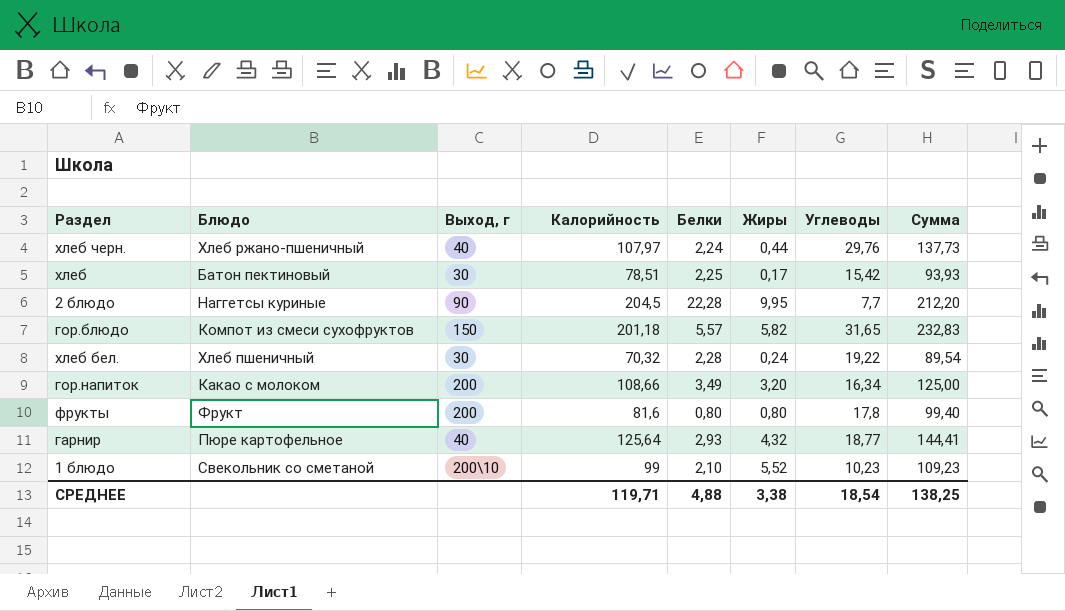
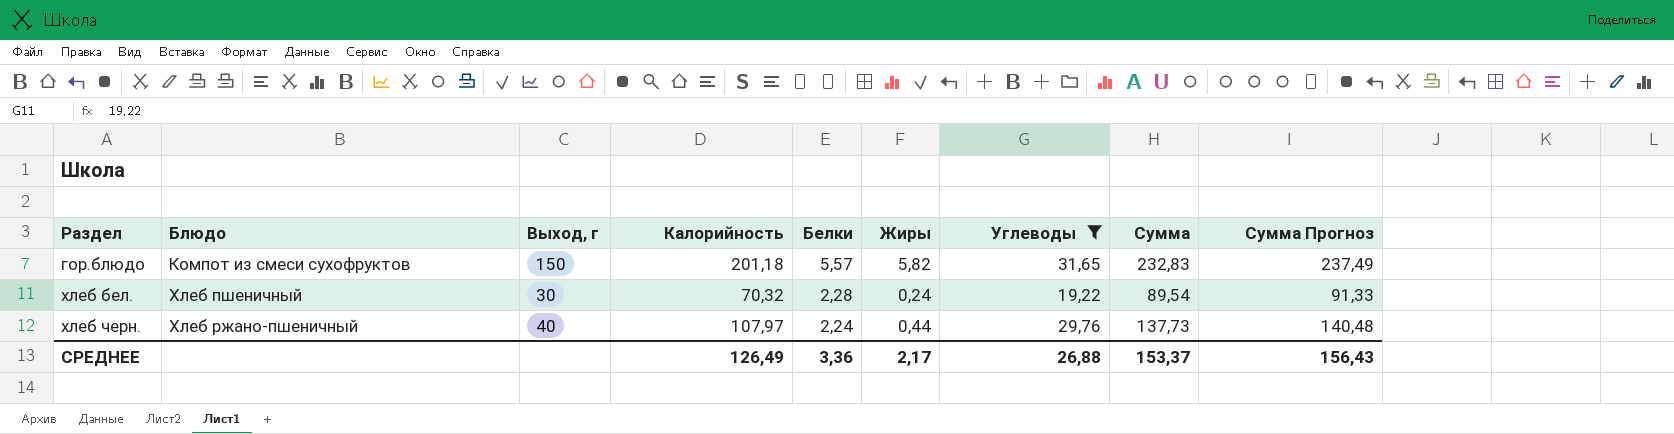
filter: none -> Углеводы >= 19,22
row order: none -> Раздел ascending
column Сумма Прогноз | formula: none -> [Сумма] * 1,02
СРЕДНЕЕ | Калорийность: 119,71 -> 126,49
СРЕДНЕЕ | Белки: 4,88 -> 3,36
СРЕДНЕЕ | Жиры: 3,38 -> 2,17
СРЕДНЕЕ | Углеводы: 18,54 -> 26,88
СРЕДНЕЕ | Сумма: 138,25 -> 153,37

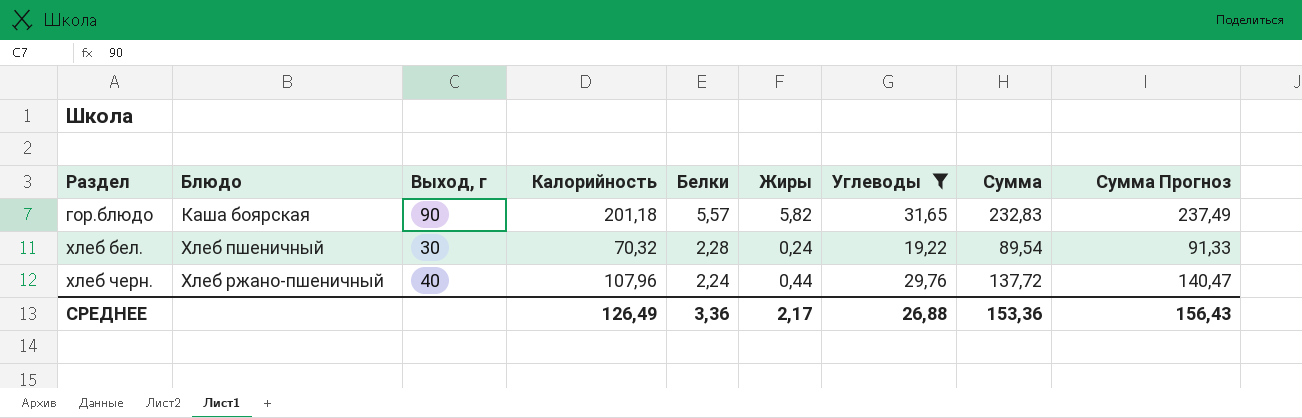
гор.блюдо | Блюдо: Компот из смеси сухофруктов -> Каша боярская
гор.блюдо | Выход, г: 150 -> 90
хлеб черн. | Калорийность: 107,97 -> 107,96
хлеб черн. | Сумма: 137,73 -> 137,72
хлеб черн. | Сумма Прогноз: 140,48 -> 140,47
СРЕДНЕЕ | Сумма: 153,37 -> 153,36

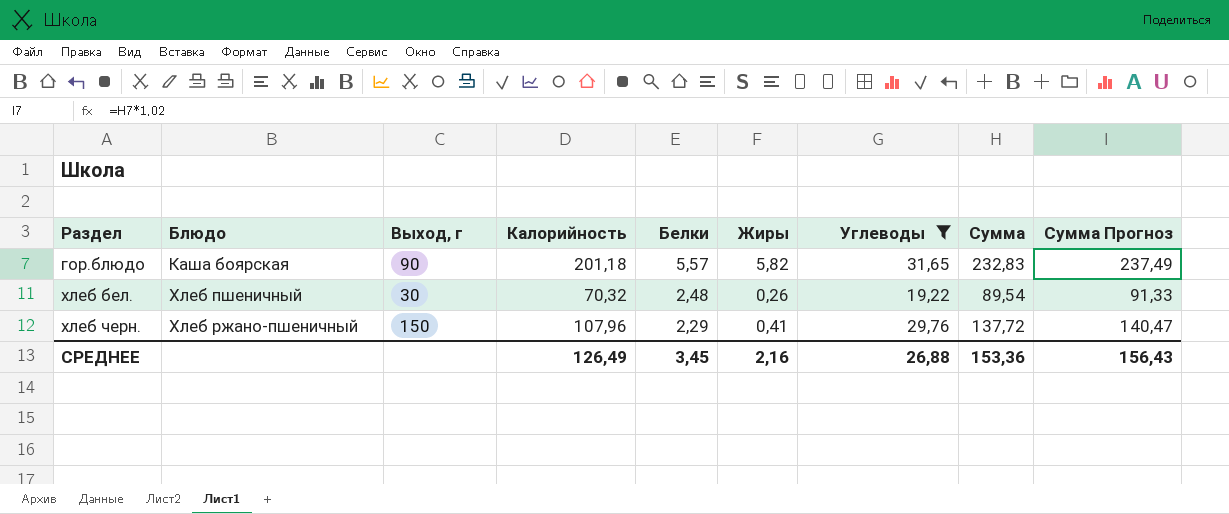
хлеб бел. | Белки: 2,28 -> 2,48
хлеб бел. | Жиры: 0,24 -> 0,26
хлеб черн. | Выход, г: 40 -> 150
хлеб черн. | Белки: 2,24 -> 2,29
хлеб черн. | Жиры: 0,44 -> 0,41
СРЕДНЕЕ | Белки: 3,36 -> 3,45
СРЕДНЕЕ | Жиры: 2,17 -> 2,16

